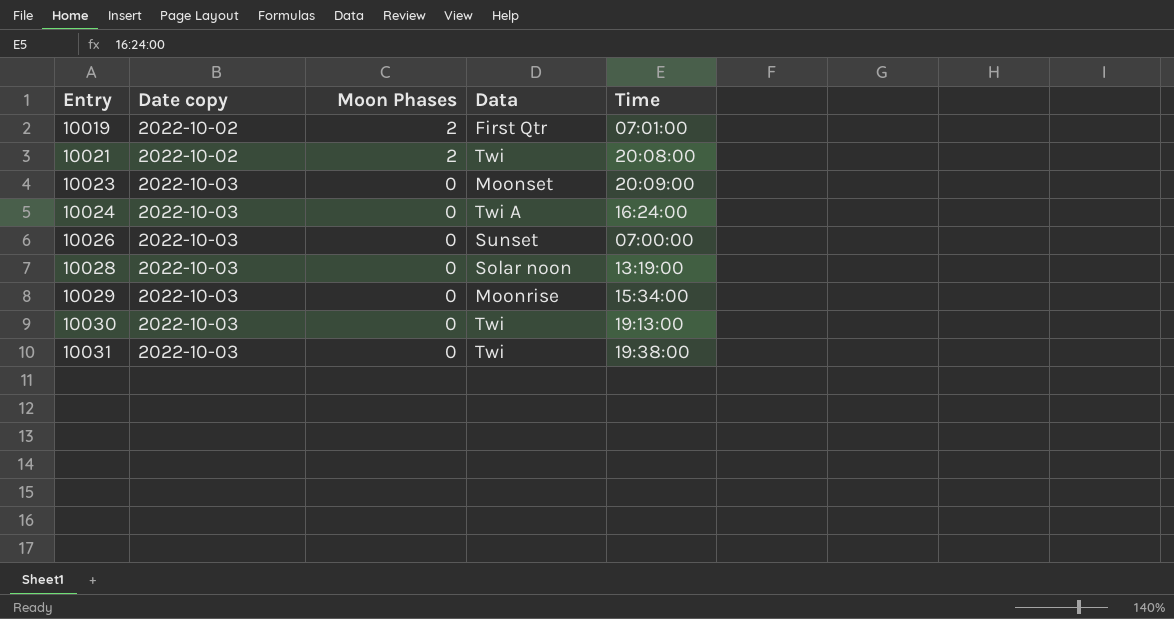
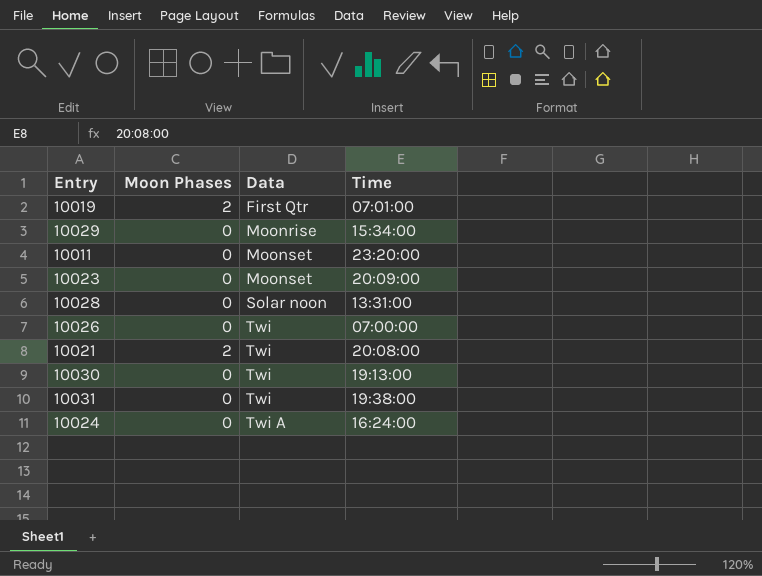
row order: Entry ascending -> Data ascending
column Date copy | position: 2 -> none
row 10011: none -> 0 | Moonset | 23:20:00
10028 | Time: 13:19:00 -> 13:31:00
10026 | Data: Sunset -> Twi

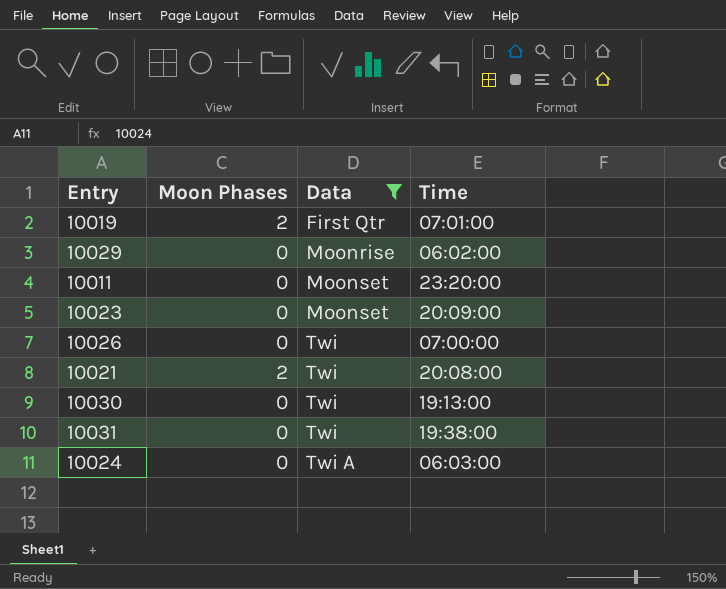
filter: none -> Data != Solar noon
10029 | Time: 15:34:00 -> 06:02:00
10024 | Time: 16:24:00 -> 06:03:00

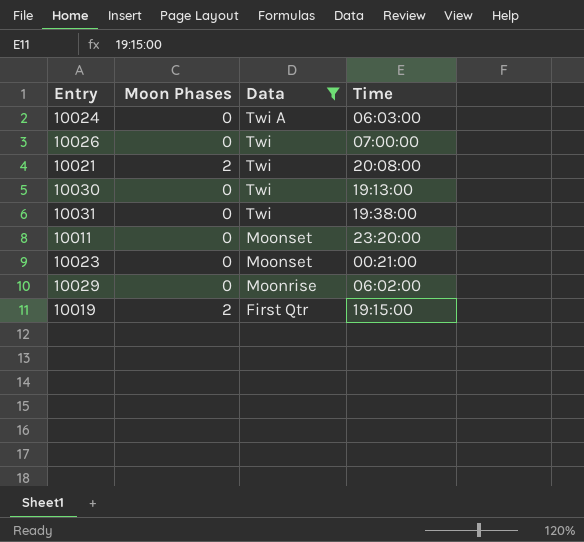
row order: Data ascending -> Data descending
10023 | Time: 20:09:00 -> 00:21:00
10019 | Time: 07:01:00 -> 19:15:00

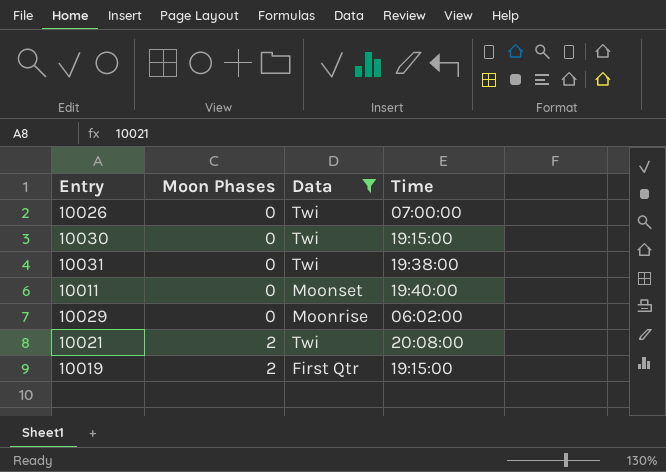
row order: Data descending -> Moon Phases ascending
row 10024: 0 | Twi A | 06:03:00 -> none
row 10023: 0 | Moonset | 00:21:00 -> none
10030 | Time: 19:13:00 -> 19:15:00
10011 | Time: 23:20:00 -> 19:40:00

